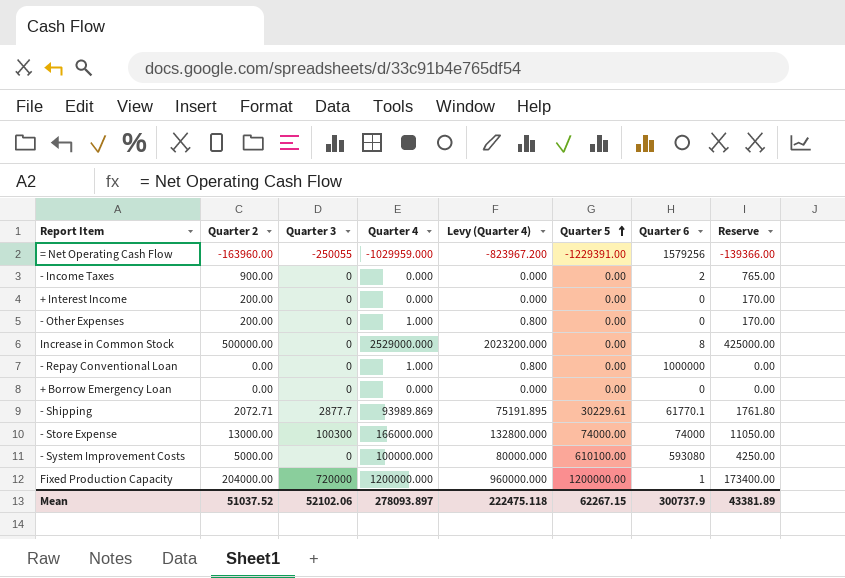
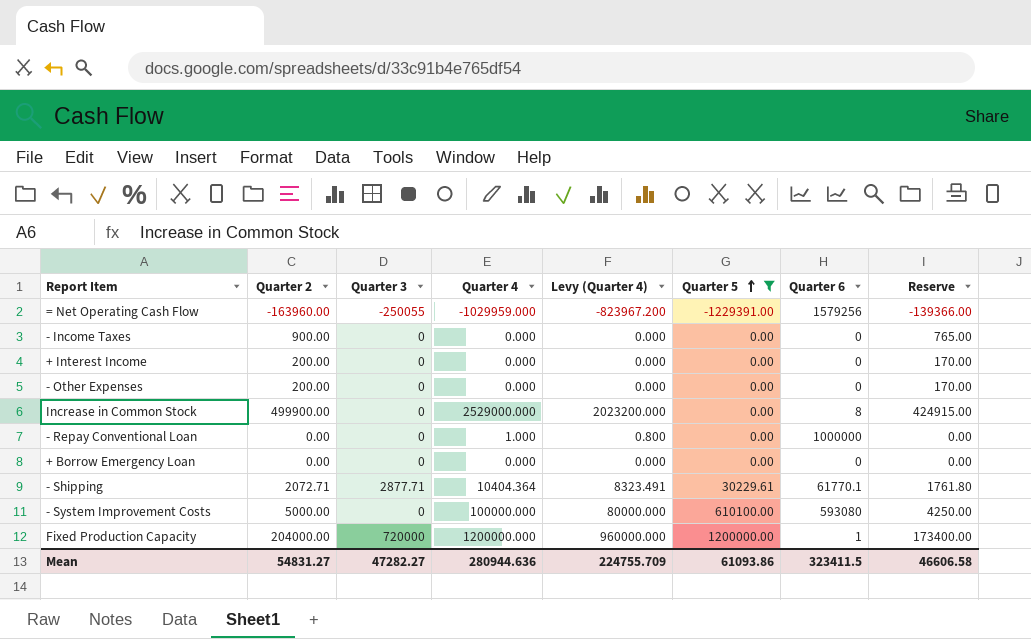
filter: none -> Quarter 5 != 74000.00
- Income Taxes | Quarter 6: 2 -> 0
- Other Expenses | Quarter 4: 1.000 -> 0.000
- Other Expenses | Levy (Quarter 4): 0.800 -> 0.000
Increase in Common Stock | Quarter 2: 500000.00 -> 499900.00
Increase in Common Stock | Reserve: 425000.00 -> 424915.00
- Shipping | Quarter 3: 2877.7 -> 2877.71
- Shipping | Quarter 4: 93989.869 -> 10404.364
- Shipping | Levy (Quarter 4): 75191.895 -> 8323.491
Mean | Quarter 2: 51037.52 -> 54831.27
Mean | Quarter 3: 52102.06 -> 47282.27
Mean | Quarter 4: 278093.897 -> 280944.636
Mean | Levy (Quarter 4): 222475.118 -> 224755.709
Mean | Quarter 5: 62267.15 -> 61093.86
Mean | Quarter 6: 300737.9 -> 323411.5
Mean | Reserve: 43381.89 -> 46606.58

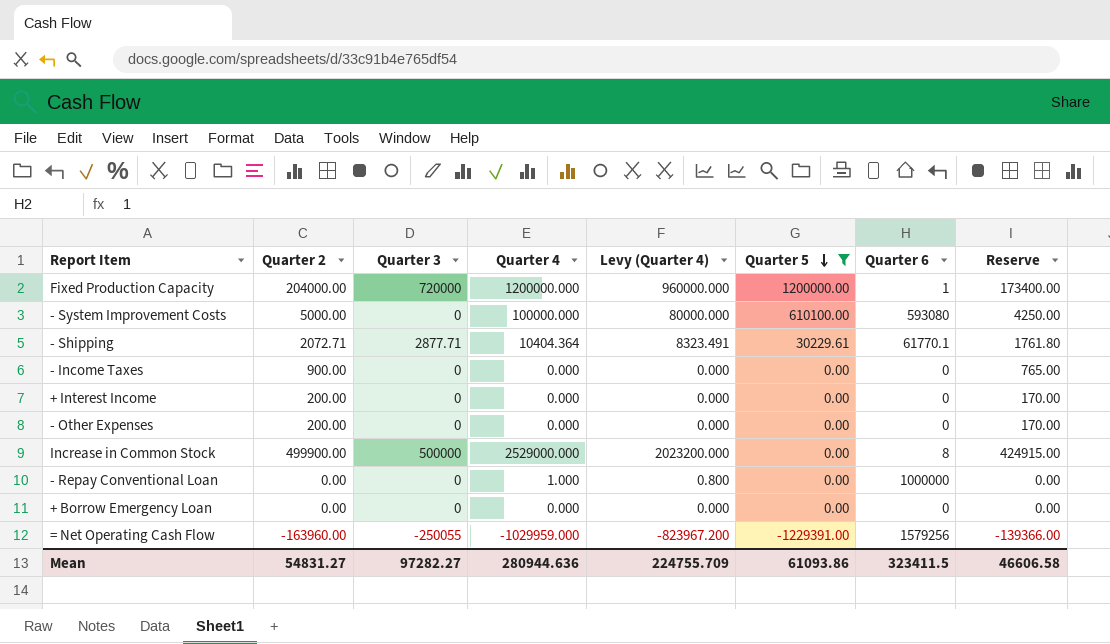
row order: Quarter 5 ascending -> Quarter 5 descending
Increase in Common Stock | Quarter 3: 0 -> 500000
Mean | Quarter 3: 47282.27 -> 97282.27

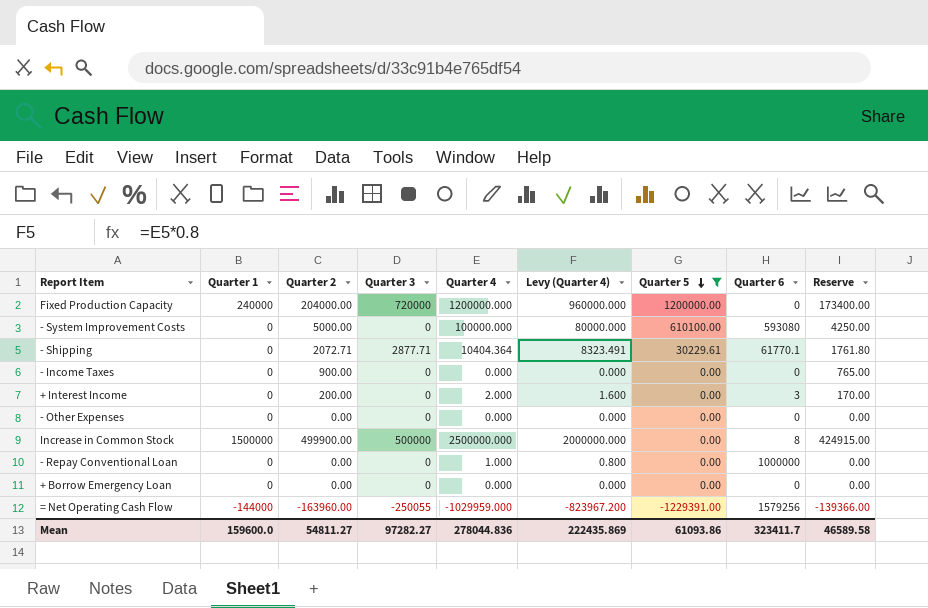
column Quarter 1 | position: none -> 2
Fixed Production Capacity | Quarter 6: 1 -> 0
+ Interest Income | Quarter 4: 0.000 -> 2.000
+ Interest Income | Levy (Quarter 4): 0.000 -> 1.600
+ Interest Income | Quarter 6: 0 -> 3
- Other Expenses | Quarter 2: 200.00 -> 0.00
- Other Expenses | Reserve: 170.00 -> 0.00
Increase in Common Stock | Quarter 4: 2529000.000 -> 2500000.000
Increase in Common Stock | Levy (Quarter 4): 2023200.000 -> 2000000.000
Mean | Quarter 2: 54831.27 -> 54811.27
Mean | Quarter 4: 280944.636 -> 278044.836
Mean | Levy (Quarter 4): 224755.709 -> 222435.869
Mean | Quarter 6: 323411.5 -> 323411.7
Mean | Reserve: 46606.58 -> 46589.58

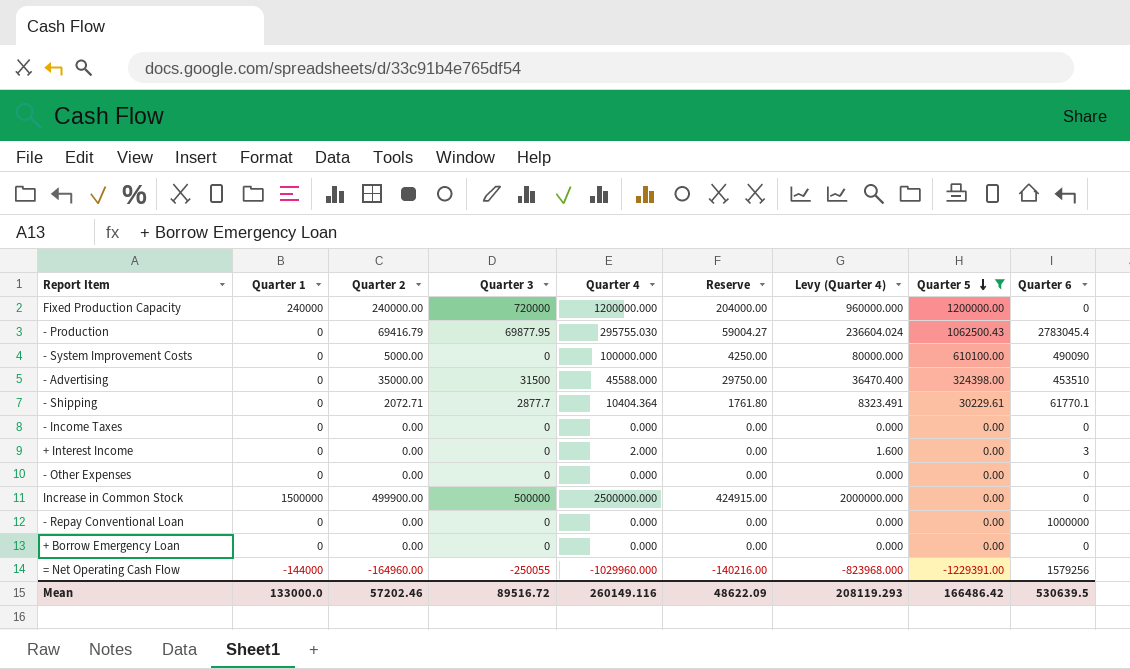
column Reserve | position: 9 -> 6
Fixed Production Capacity | Quarter 2: 204000.00 -> 240000.00
Fixed Production Capacity | Reserve: 173400.00 -> 204000.00
row - Production: none -> 0 | 69416.79 | 69877.95 | 295755.030 | 59004.27 | 236604.024 | 1062500.43 | 2783045.4
- System Improvement Costs | Quarter 6: 593080 -> 490090
row - Advertising: none -> 0 | 35000.00 | 31500 | 45588.000 | 29750.00 | 36470.400 | 324398.00 | 453510
- Shipping | Quarter 3: 2877.71 -> 2877.7
- Income Taxes | Quarter 2: 900.00 -> 0.00
- Income Taxes | Reserve: 765.00 -> 0.00
+ Interest Income | Quarter 2: 200.00 -> 0.00
+ Interest Income | Reserve: 170.00 -> 0.00
Increase in Common Stock | Quarter 6: 8 -> 0
- Repay Conventional Loan | Quarter 4: 1.000 -> 0.000
- Repay Conventional Loan | Levy (Quarter 4): 0.800 -> 0.000
= Net Operating Cash Flow | Quarter 2: -163960.00 -> -164960.00
= Net Operating Cash Flow | Quarter 4: -1029959.000 -> -1029960.000
= Net Operating Cash Flow | Reserve: -139366.00 -> -140216.00
= Net Operating Cash Flow | Levy (Quarter 4): -823967.200 -> -823968.000
Mean | Quarter 1: 159600.0 -> 133000.0
Mean | Quarter 2: 54811.27 -> 57202.46
Mean | Quarter 3: 97282.27 -> 89516.72
Mean | Quarter 4: 278044.836 -> 260149.116
Mean | Reserve: 46589.58 -> 48622.09
Mean | Levy (Quarter 4): 222435.869 -> 208119.293
Mean | Quarter 5: 61093.86 -> 166486.42
Mean | Quarter 6: 323411.7 -> 530639.5

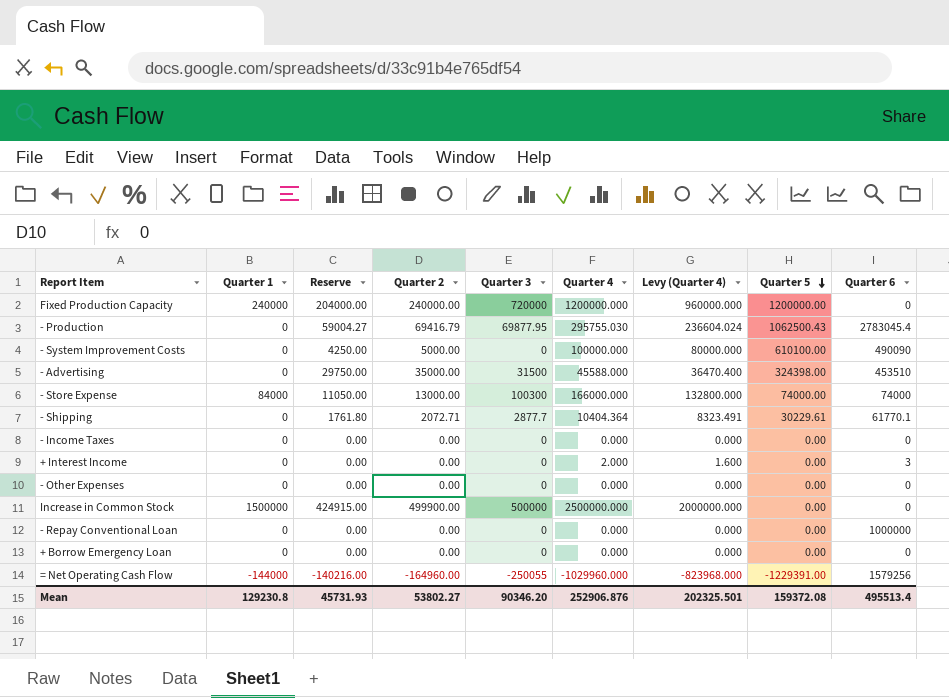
filter: Quarter 5 != 74000.00 -> none
column Reserve | position: 6 -> 3
Mean | Quarter 1: 133000.0 -> 129230.8
Mean | Reserve: 48622.09 -> 45731.93
Mean | Quarter 2: 57202.46 -> 53802.27
Mean | Quarter 3: 89516.72 -> 90346.20
Mean | Quarter 4: 260149.116 -> 252906.876
Mean | Levy (Quarter 4): 208119.293 -> 202325.501
Mean | Quarter 5: 166486.42 -> 159372.08
Mean | Quarter 6: 530639.5 -> 495513.4

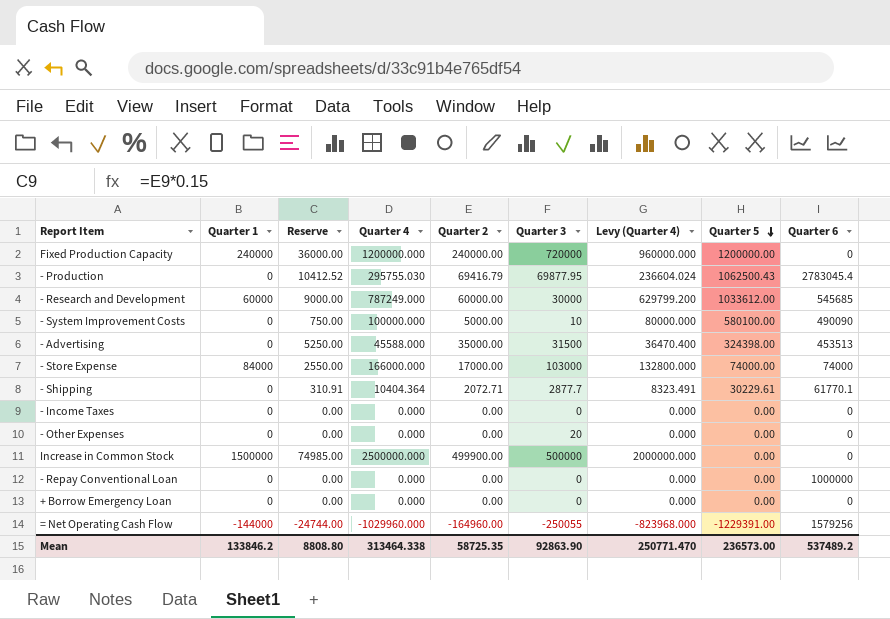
column Reserve | formula: [Quarter 2] * 0.85 -> [Quarter 2] * 0.15
column Quarter 4 | position: 6 -> 4
row + Interest Income: 0 | 0.00 | 0.00 | 0 | 2.000 | 1.600 | 0.00 | 3 -> none
row - Research and Development: none -> 60000 | 9000.00 | 787249.000 | 60000.00 | 30000 | 629799.200 | 1033612.00 | 545685
- System Improvement Costs | Quarter 3: 0 -> 10
- System Improvement Costs | Quarter 5: 610100.00 -> 580100.00
- Advertising | Quarter 6: 453510 -> 453513
- Store Expense | Quarter 2: 13000.00 -> 17000.00
- Store Expense | Quarter 3: 100300 -> 103000
- Other Expenses | Quarter 3: 0 -> 20
Mean | Quarter 1: 129230.8 -> 133846.2
Mean | Reserve: 45731.93 -> 8808.80
Mean | Quarter 4: 252906.876 -> 313464.338
Mean | Quarter 2: 53802.27 -> 58725.35
Mean | Quarter 3: 90346.20 -> 92863.90
Mean | Levy (Quarter 4): 202325.501 -> 250771.470
Mean | Quarter 5: 159372.08 -> 236573.00
Mean | Quarter 6: 495513.4 -> 537489.2

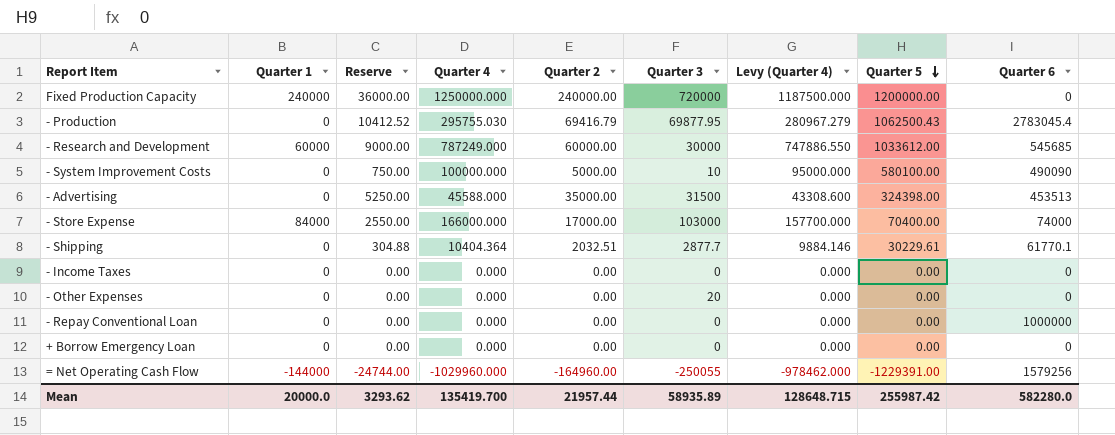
column Levy (Quarter 4) | formula: [Quarter 4] * 0.8 -> [Quarter 4] * 0.95
row Increase in Common Stock: 1500000 | 74985.00 | 2500000.000 | 499900.00 | 500000 | 2000000.000 | 0.00 | 0 -> none
Fixed Production Capacity | Quarter 4: 1200000.000 -> 1250000.000
- Store Expense | Quarter 5: 74000.00 -> 70400.00
- Shipping | Reserve: 310.91 -> 304.88
- Shipping | Quarter 2: 2072.71 -> 2032.51
Mean | Quarter 1: 133846.2 -> 20000.0
Mean | Reserve: 8808.80 -> 3293.62
Mean | Quarter 4: 313464.338 -> 135419.700
Mean | Quarter 2: 58725.35 -> 21957.44
Mean | Quarter 3: 92863.90 -> 58935.89
Mean | Levy (Quarter 4): 250771.470 -> 128648.715
Mean | Quarter 5: 236573.00 -> 255987.42
Mean | Quarter 6: 537489.2 -> 582280.0

